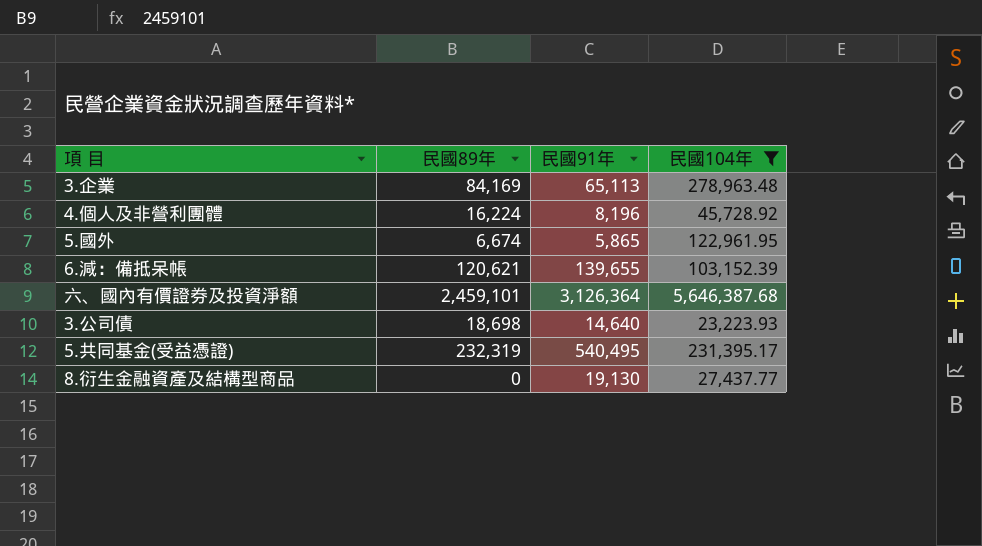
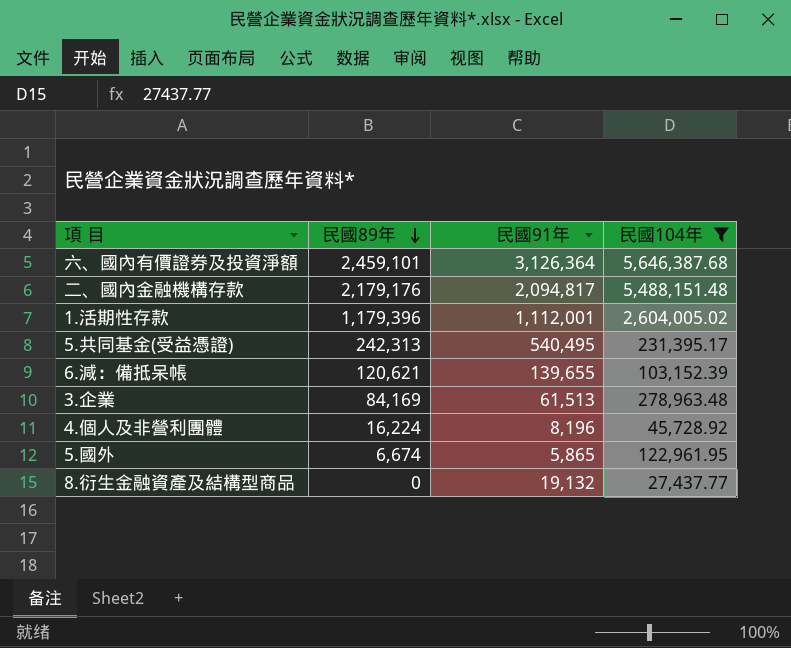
row order: none -> 民國89年 descending
row 3.公司債: 18,698 | 14,640 | 23,223.93 -> none
row 二、國內金融機構存款: none -> 2,179,176 | 2,094,817 | 5,488,151.48
row 1.活期性存款: none -> 1,179,396 | 1,112,001 | 2,604,005.02
5.共同基金(受益憑證) | 民國89年: 232,319 -> 242,313
3.企業 | 民國91年: 65,113 -> 61,513
8.衍生金融資產及結構型商品 | 民國91年: 19,130 -> 19,132

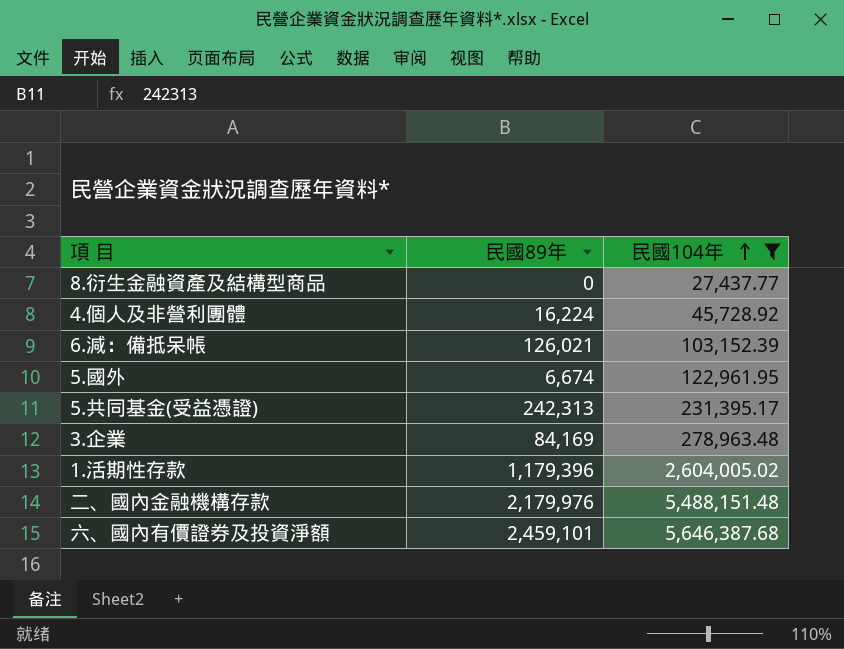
row order: 民國89年 descending -> 民國104年 ascending
column 民國91年 | position: 3 -> none
6.減：備抵呆帳 | 民國89年: 120,621 -> 126,021
二、國內金融機構存款 | 民國89年: 2,179,176 -> 2,179,976

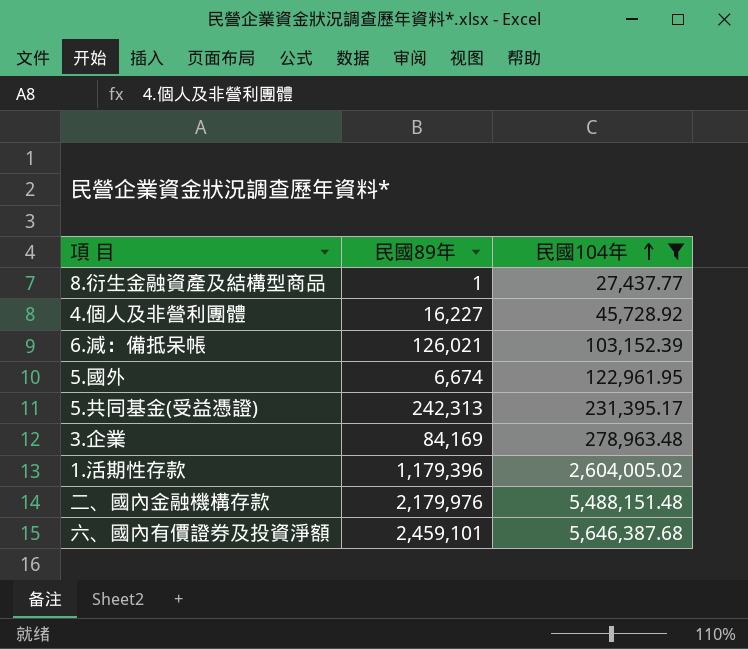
8.衍生金融資產及結構型商品 | 民國89年: 0 -> 1
4.個人及非營利團體 | 民國89年: 16,224 -> 16,227

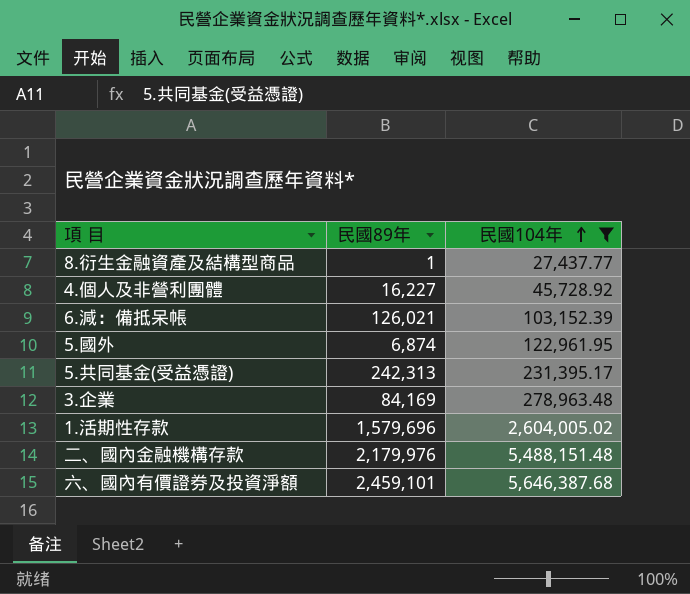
5.國外 | 民國89年: 6,674 -> 6,874
1.活期性存款 | 民國89年: 1,179,396 -> 1,579,696

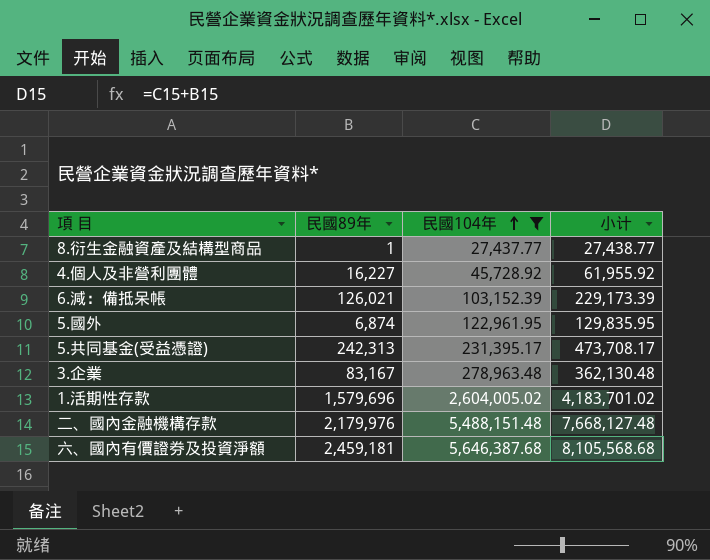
column 小计 | formula: none -> [民國89年] + [民國104年]
3.企業 | 民國89年: 84,169 -> 83,167
六、國內有價證券及投資淨額 | 民國89年: 2,459,101 -> 2,459,181

